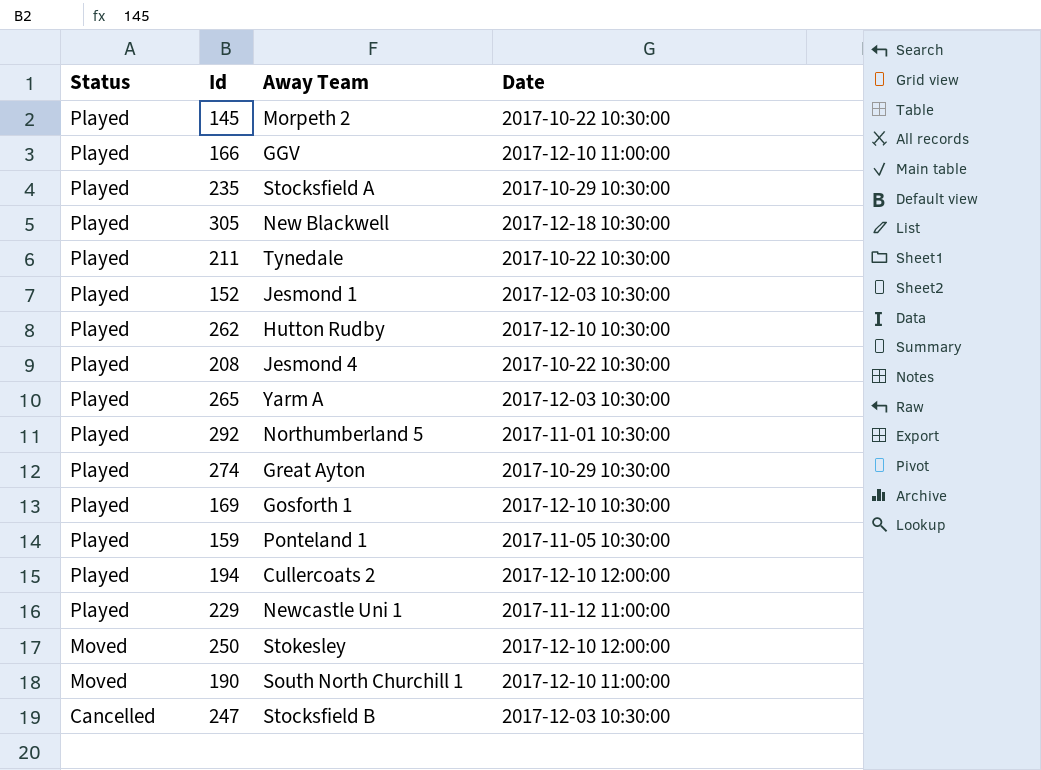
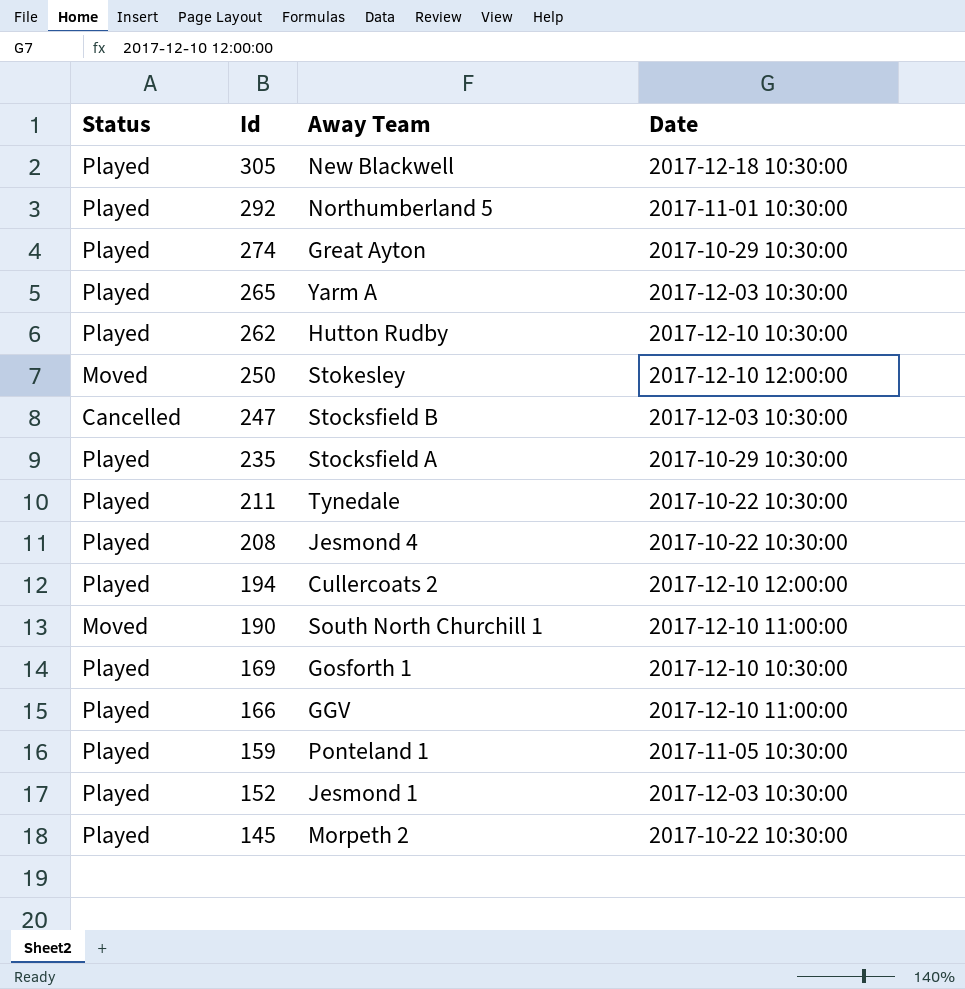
row order: Status descending -> Id descending
row 229: Played | Newcastle Uni 1 | 2017-11-12 11:00:00 -> none

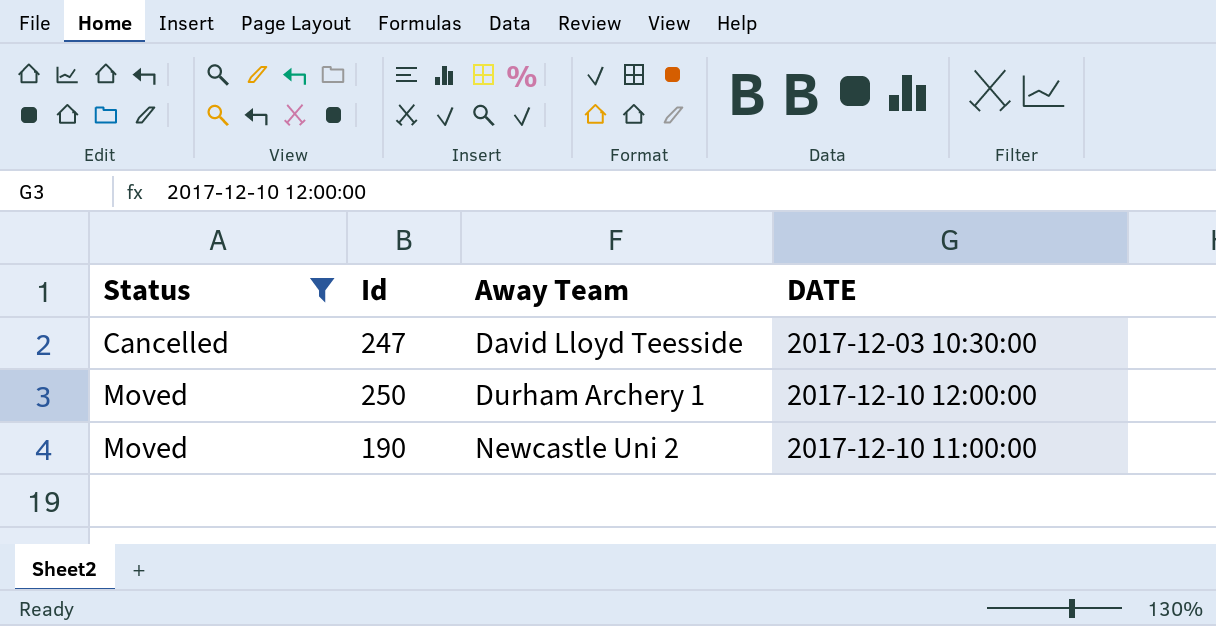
filter: none -> Status != Played
row order: Id descending -> Status ascending
column name: Date -> DATE
247 | Away Team: Stocksfield B -> David Lloyd Teesside
250 | Away Team: Stokesley -> Durham Archery 1
190 | Away Team: South North Churchill 1 -> Newcastle Uni 2

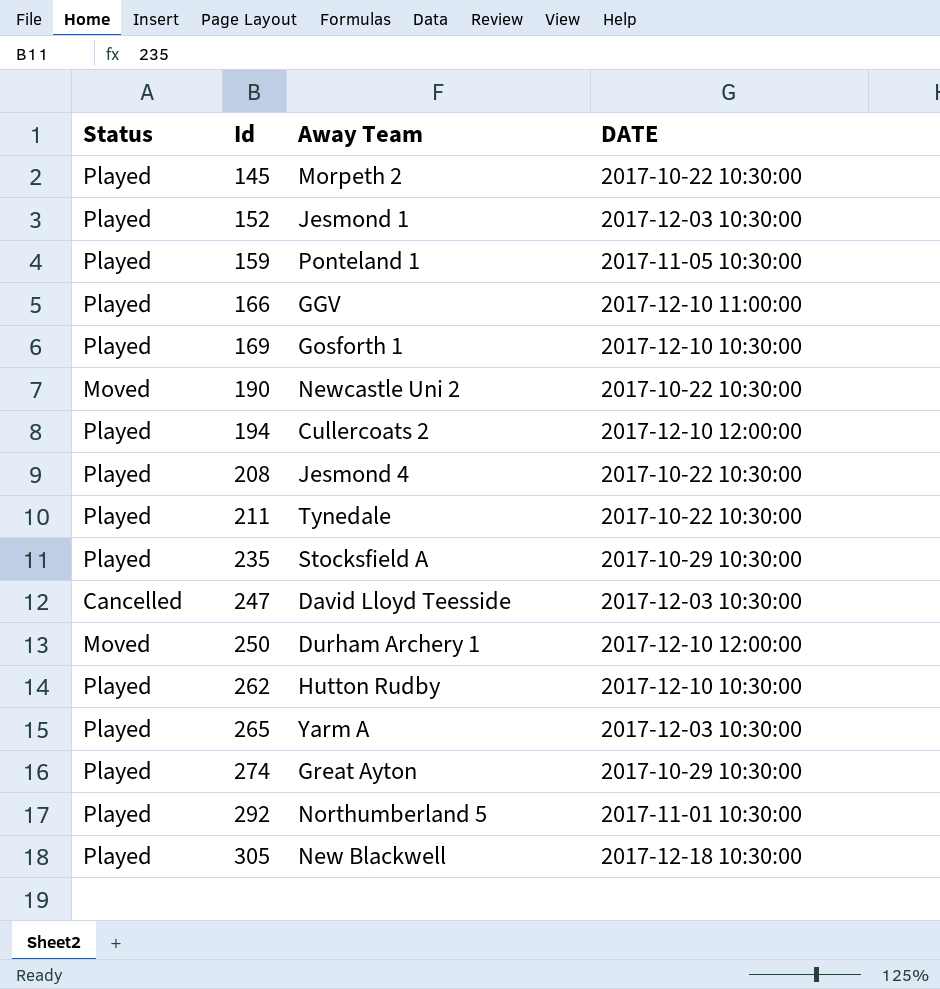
filter: Status != Played -> none
row order: Status ascending -> Id ascending
190 | DATE: 2017-12-10 11:00:00 -> 2017-10-22 10:30:00

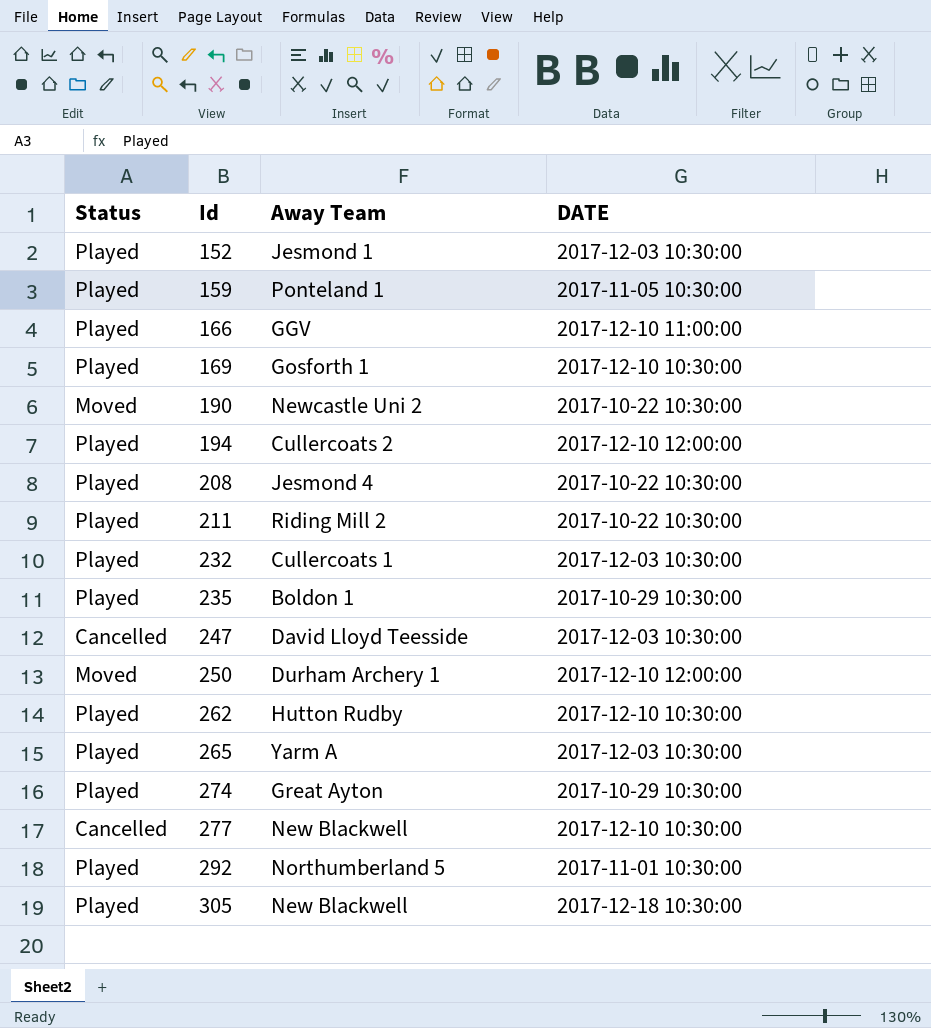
row 145: Played | Morpeth 2 | 2017-10-22 10:30:00 -> none
211 | Away Team: Tynedale -> Riding Mill 2
row 232: none -> Played | Cullercoats 1 | 2017-12-03 10:30:00
235 | Away Team: Stocksfield A -> Boldon 1
row 277: none -> Cancelled | New Blackwell | 2017-12-10 10:30:00

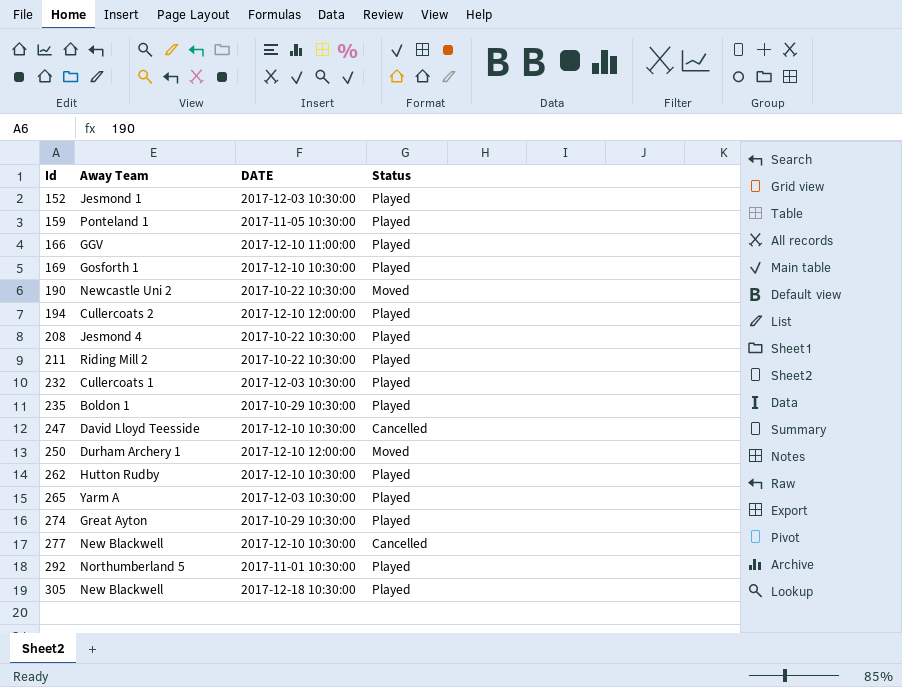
column Status | position: 1 -> 4
247 | DATE: 2017-12-03 10:30:00 -> 2017-12-10 10:30:00

